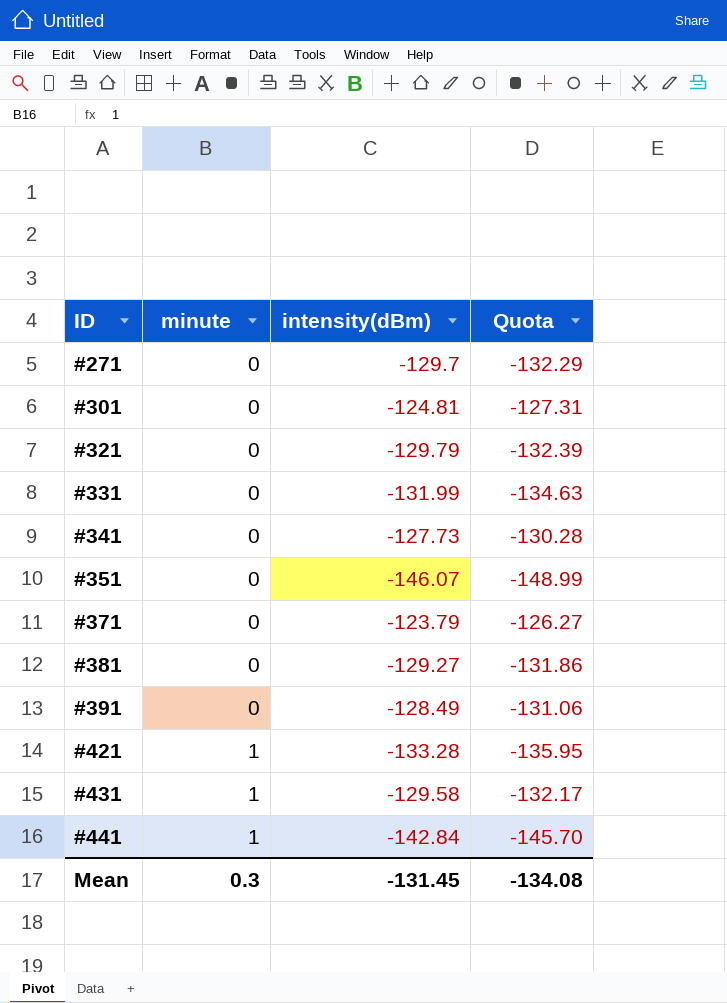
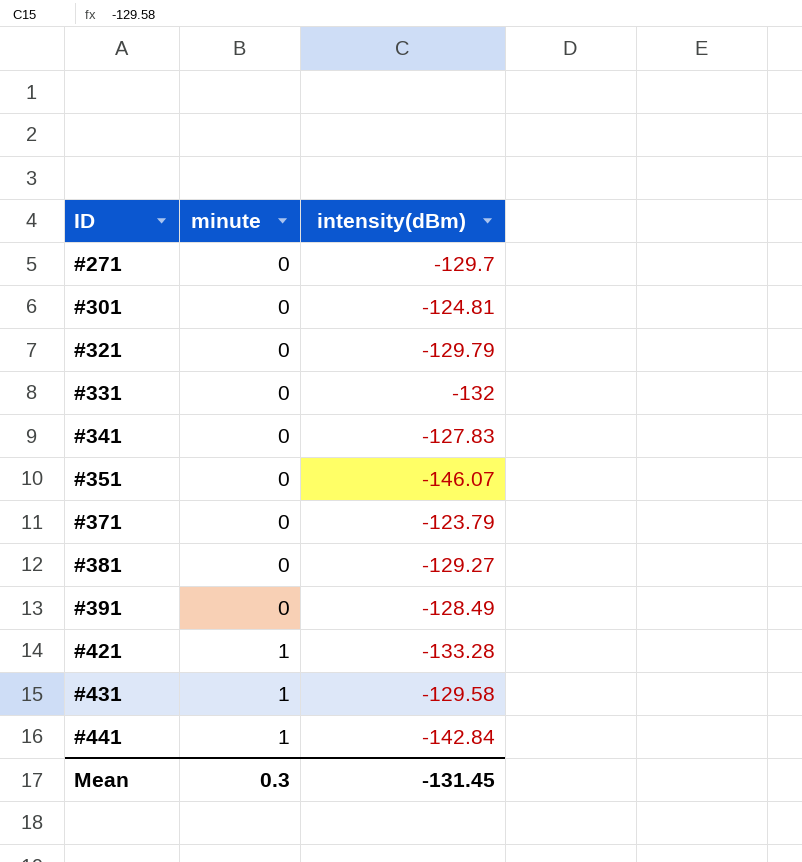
column Quota | formula: [intensity(dBm)] * 1.02 -> none
#331 | intensity(dBm): -131.99 -> -132
#341 | intensity(dBm): -127.73 -> -127.83

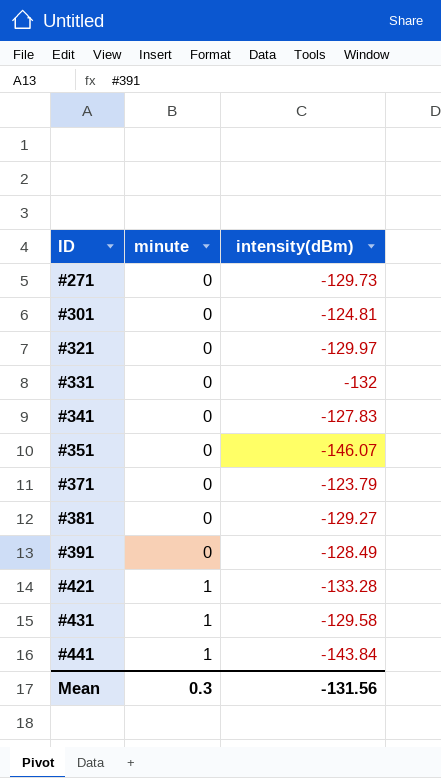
#271 | intensity(dBm): -129.7 -> -129.73
#321 | intensity(dBm): -129.79 -> -129.97
#441 | intensity(dBm): -142.84 -> -143.84
Mean | intensity(dBm): -131.45 -> -131.56

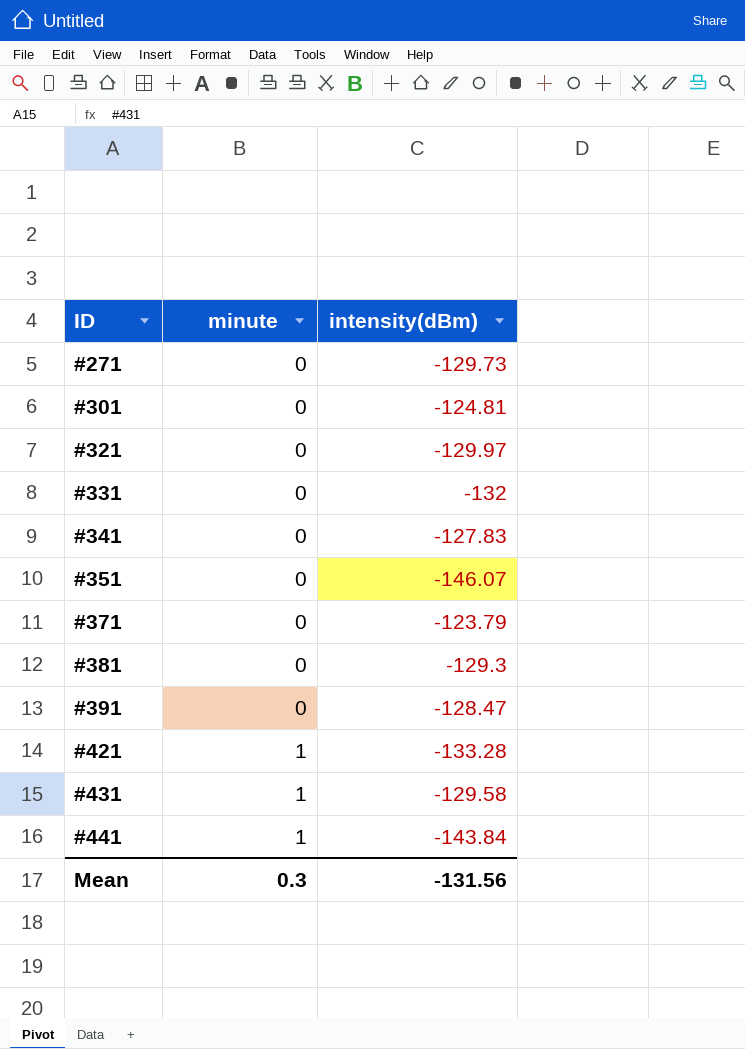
#381 | intensity(dBm): -129.27 -> -129.3
#391 | intensity(dBm): -128.49 -> -128.47

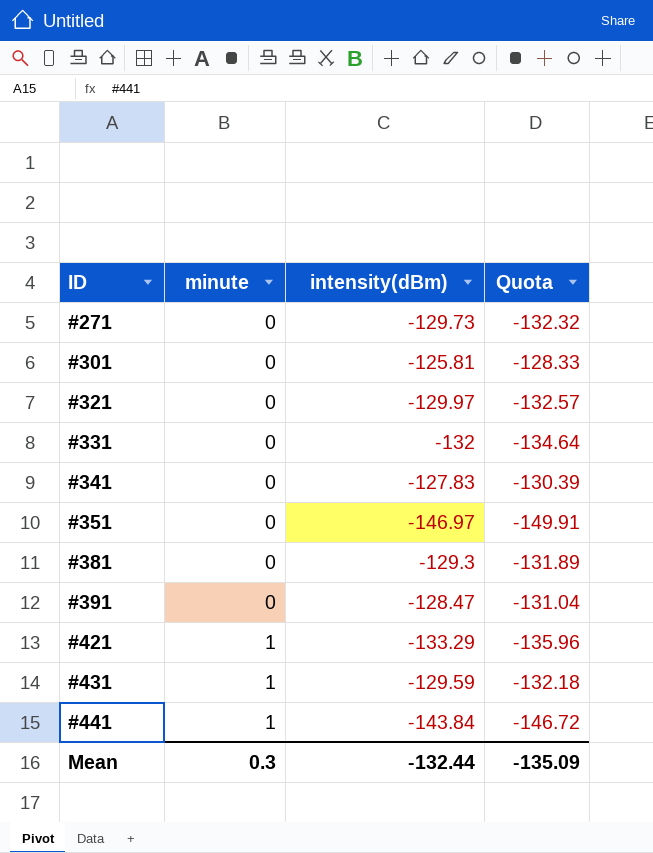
column Quota | formula: none -> [intensity(dBm)] * 1.02
row #371: 0 | -123.79 -> none
#301 | intensity(dBm): -124.81 -> -125.81
#351 | intensity(dBm): -146.07 -> -146.97
#421 | intensity(dBm): -133.28 -> -133.29
#431 | intensity(dBm): -129.58 -> -129.59
Mean | intensity(dBm): -131.56 -> -132.44

